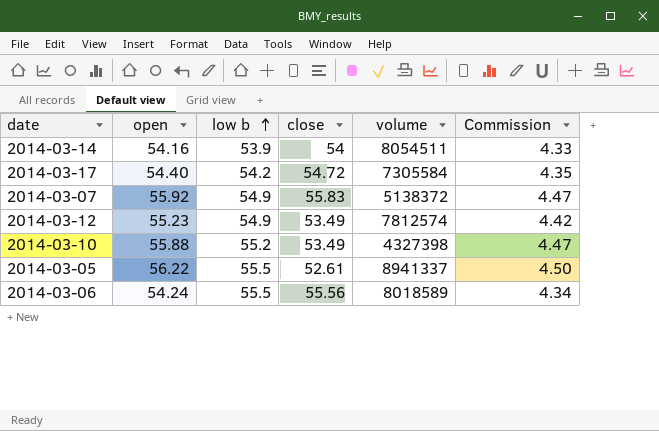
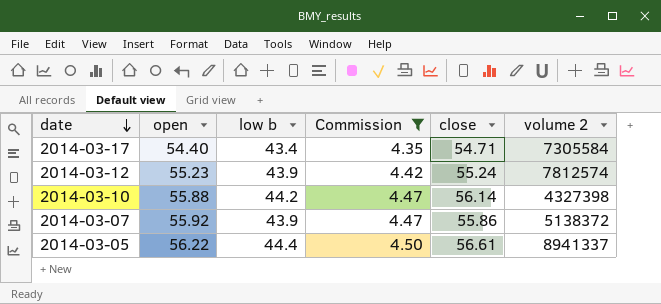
filter: none -> Commission >= 4.35
row order: low b ascending -> date descending
column Commission | position: 6 -> 4
column name: volume -> volume 2
2014-03-17 | low b: 54.2 -> 43.4
2014-03-17 | close: 54.72 -> 54.71
2014-03-12 | low b: 54.9 -> 43.9
2014-03-12 | close: 53.49 -> 55.24
2014-03-10 | low b: 55.2 -> 44.2
2014-03-10 | close: 53.49 -> 56.14
2014-03-07 | low b: 54.9 -> 43.9
2014-03-07 | close: 55.83 -> 55.86
2014-03-05 | low b: 55.5 -> 44.4
2014-03-05 | close: 52.61 -> 56.61

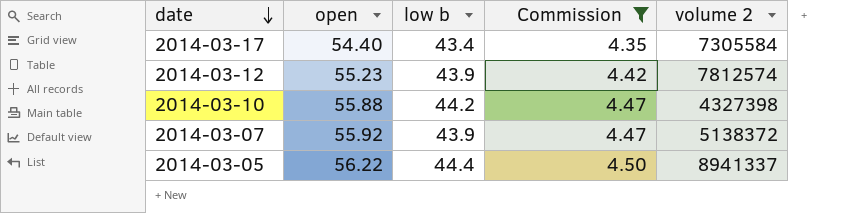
column close | position: 5 -> none

